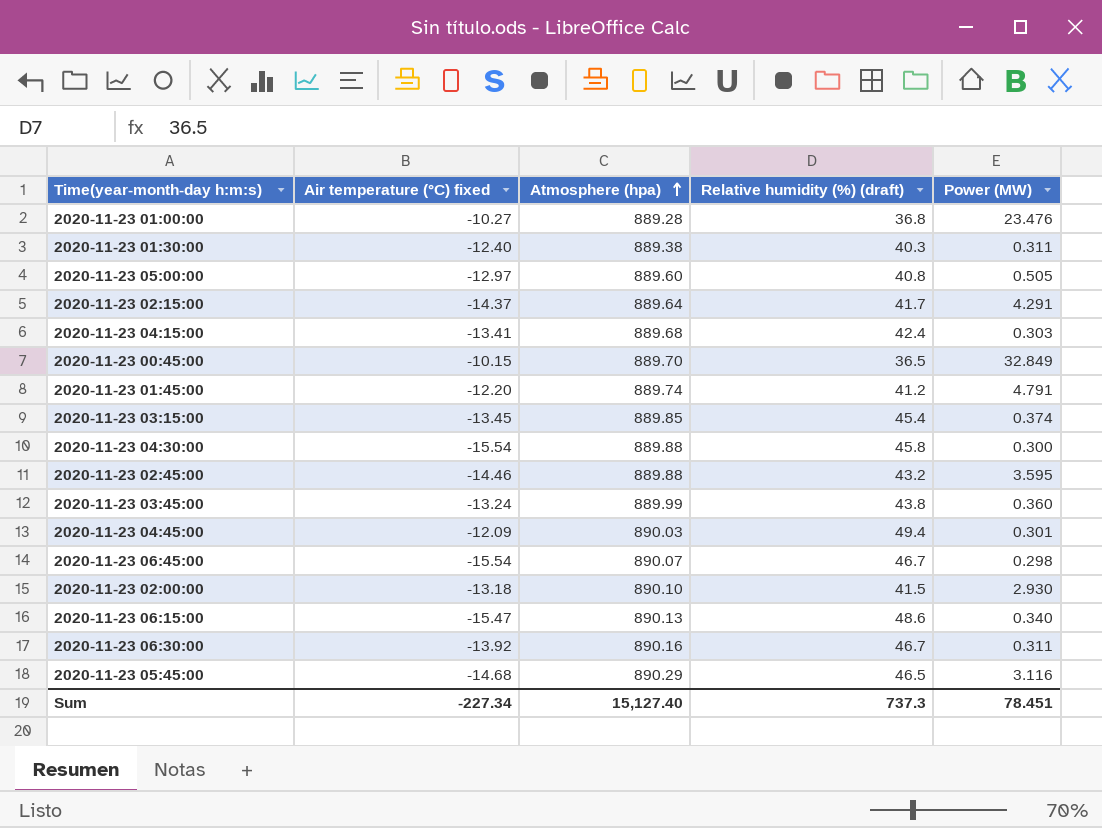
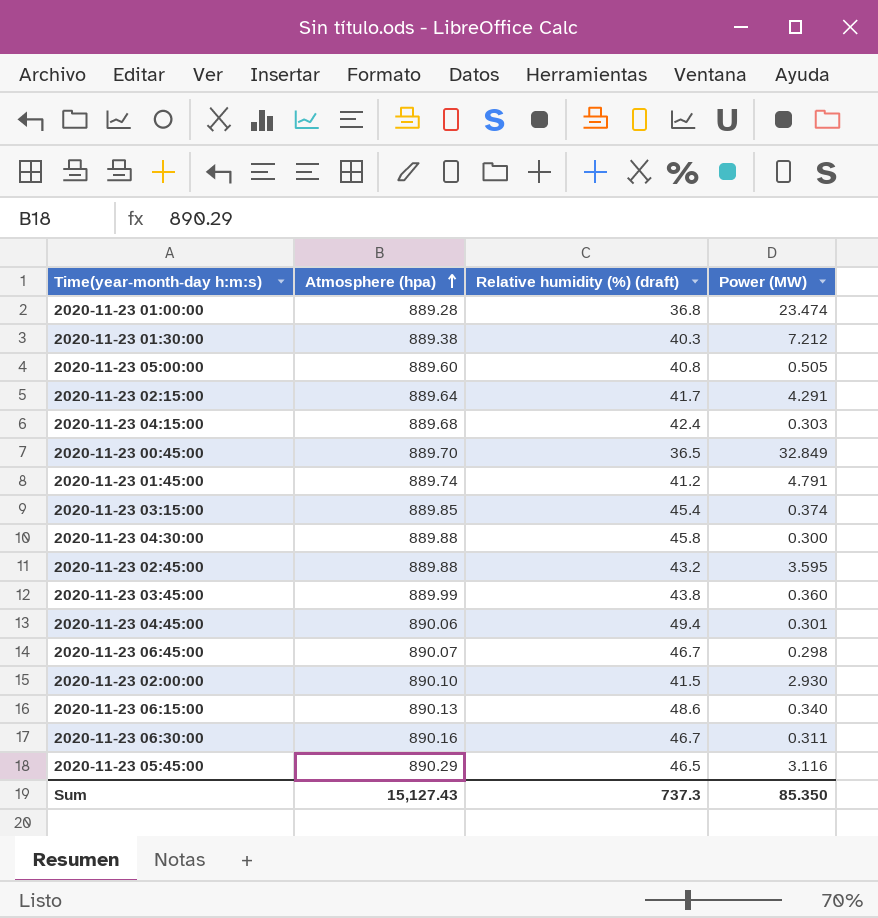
column Air temperature (°C) fixed | position: 2 -> none
2020-11-23 01:00:00 | Power (MW): 23.476 -> 23.474
2020-11-23 01:30:00 | Power (MW): 0.311 -> 7.212
2020-11-23 04:45:00 | Atmosphere (hpa): 890.03 -> 890.06
Sum | Atmosphere (hpa): 15,127.40 -> 15,127.43
Sum | Power (MW): 78.451 -> 85.350

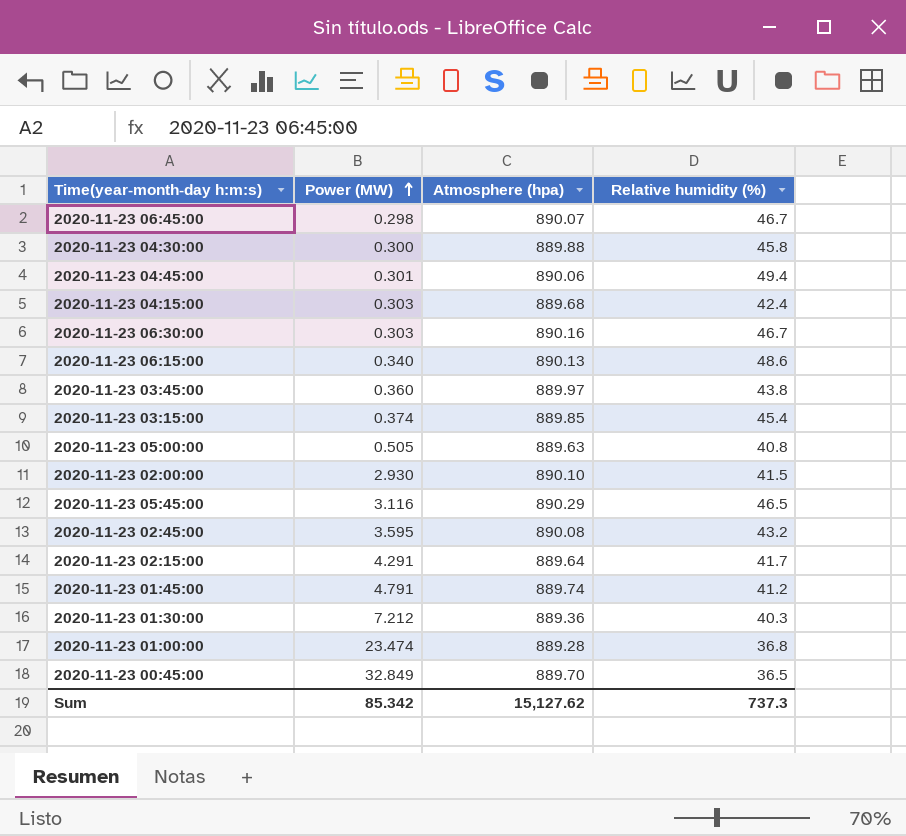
row order: Atmosphere (hpa) ascending -> Power (MW) ascending
column Power (MW) | position: 4 -> 2
column name: Relative humidity (%) (draft) -> Relative humidity (%)
2020-11-23 06:30:00 | Power (MW): 0.311 -> 0.303
2020-11-23 03:45:00 | Atmosphere (hpa): 889.99 -> 889.97
2020-11-23 05:00:00 | Atmosphere (hpa): 889.60 -> 889.63
2020-11-23 02:45:00 | Atmosphere (hpa): 889.88 -> 890.08
2020-11-23 01:30:00 | Atmosphere (hpa): 889.38 -> 889.36
Sum | Power (MW): 85.350 -> 85.342
Sum | Atmosphere (hpa): 15,127.43 -> 15,127.62

